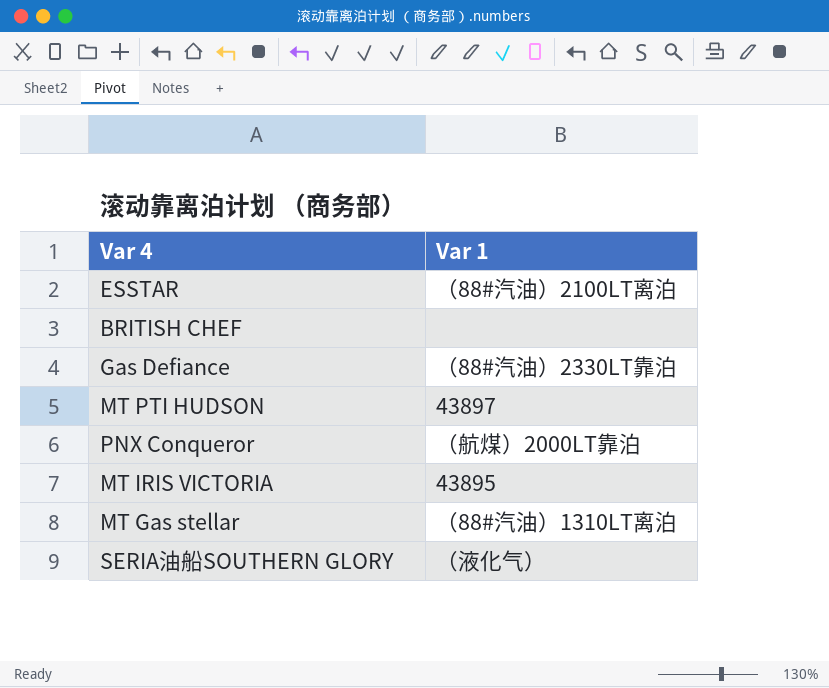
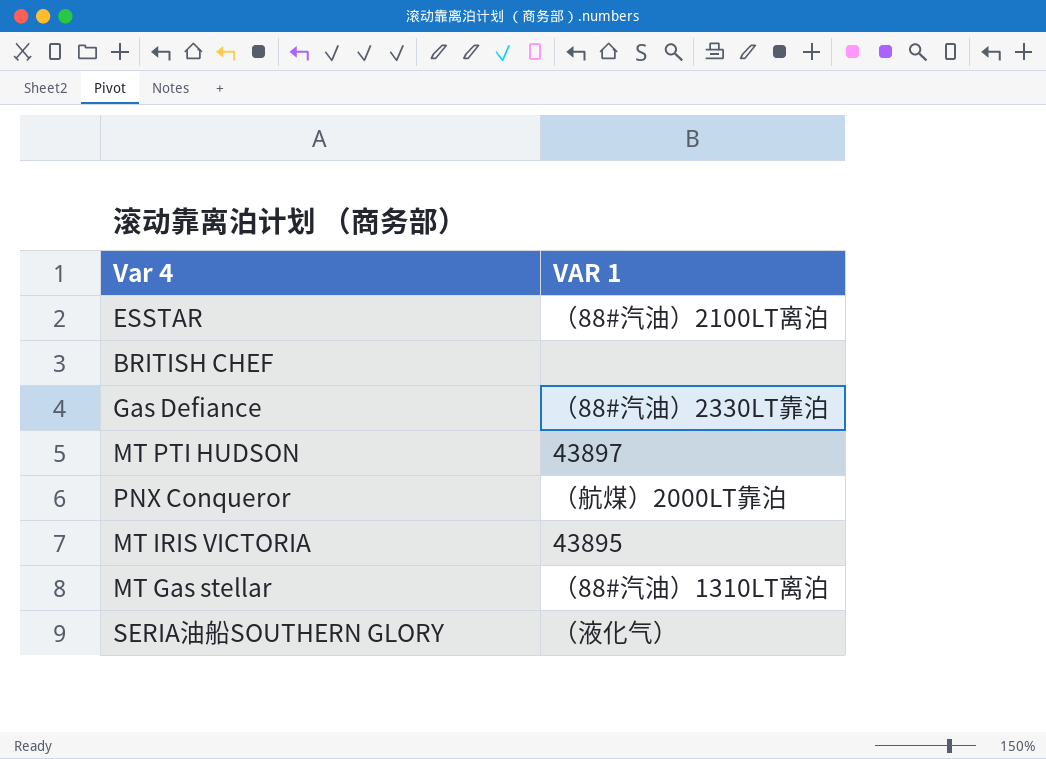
column name: Var 1 -> VAR 1

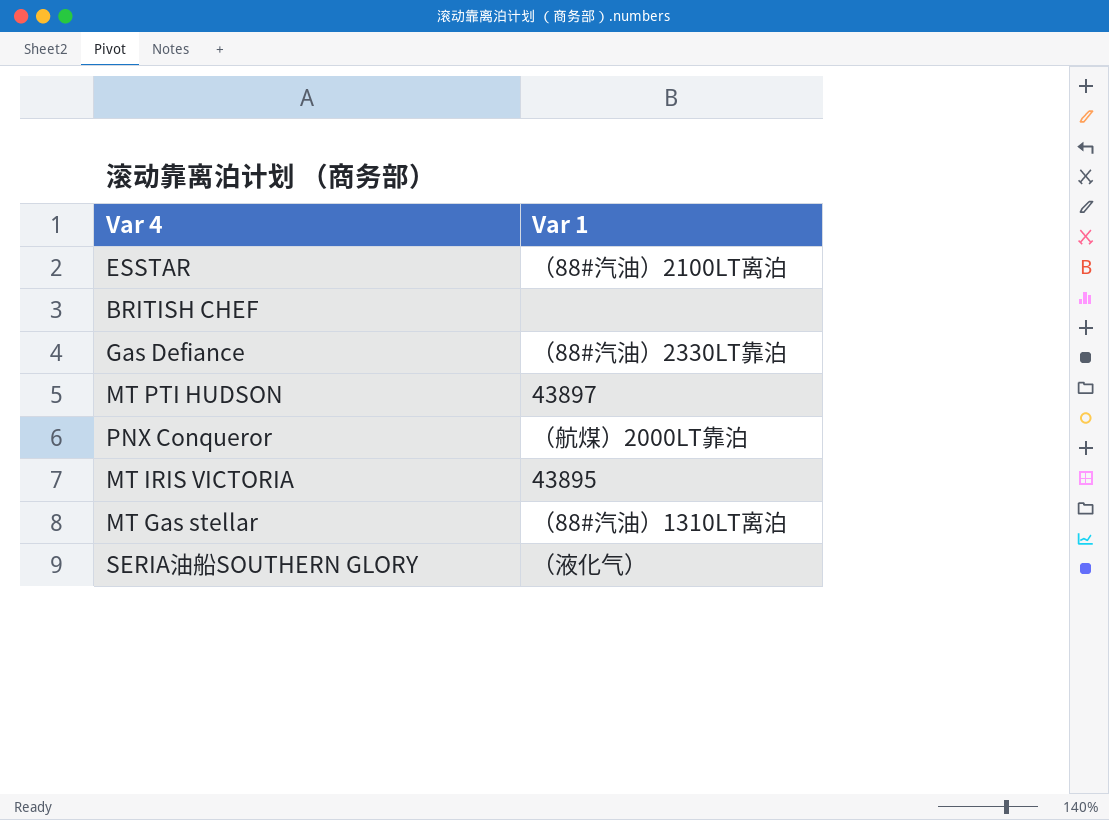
column name: VAR 1 -> Var 1

